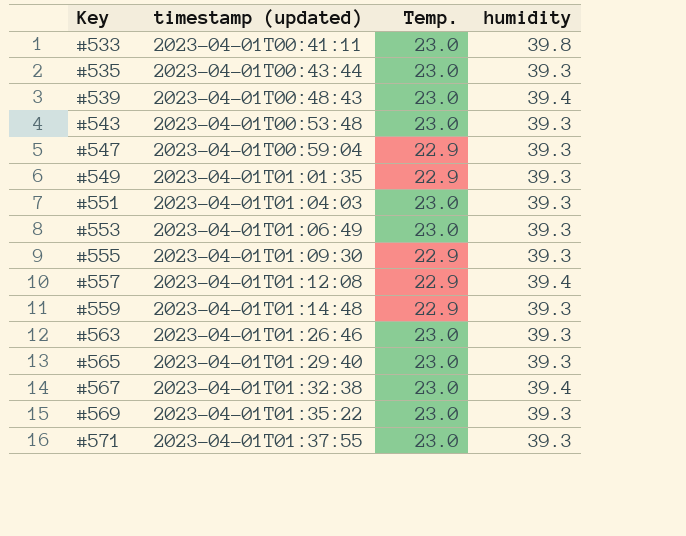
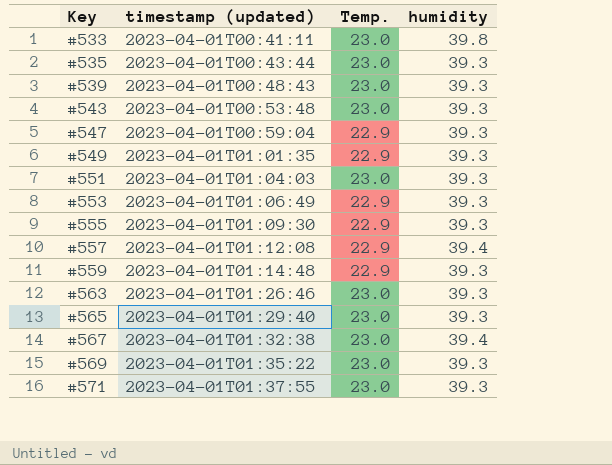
#539 | humidity: 39.4 -> 39.3
#553 | Temp.: 23.0 -> 22.9

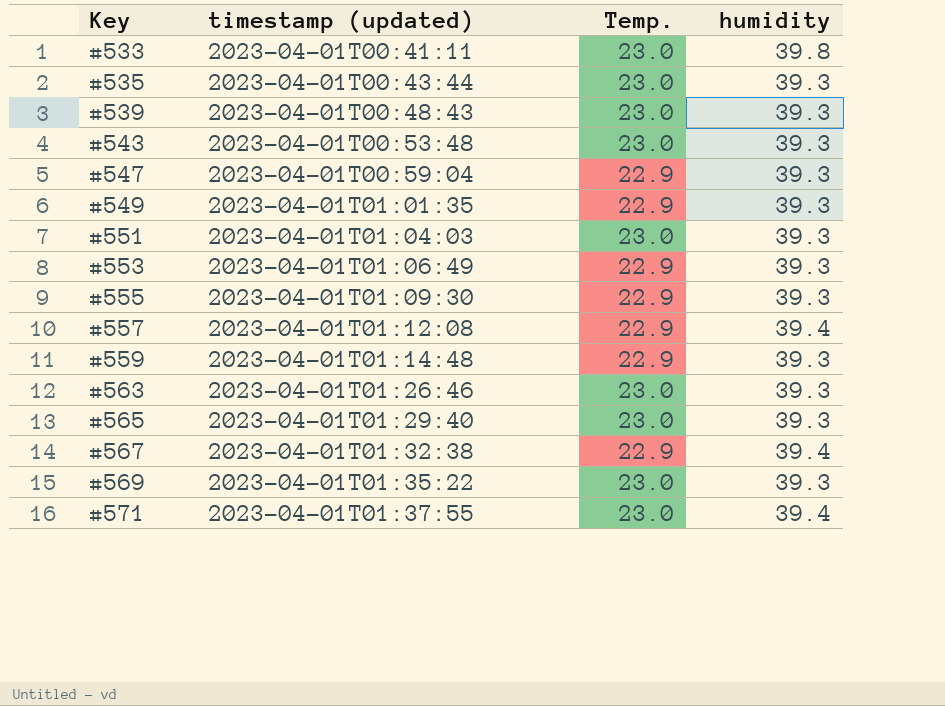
#567 | Temp.: 23.0 -> 22.9
#571 | humidity: 39.3 -> 39.4

